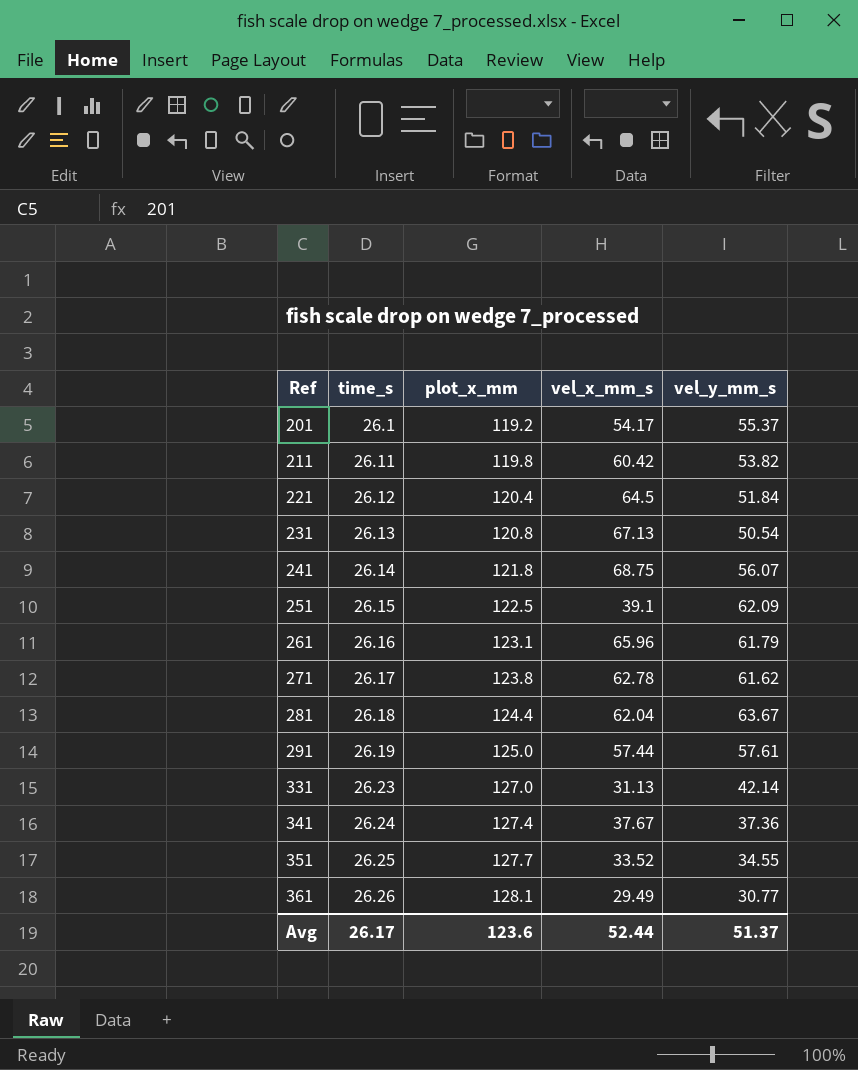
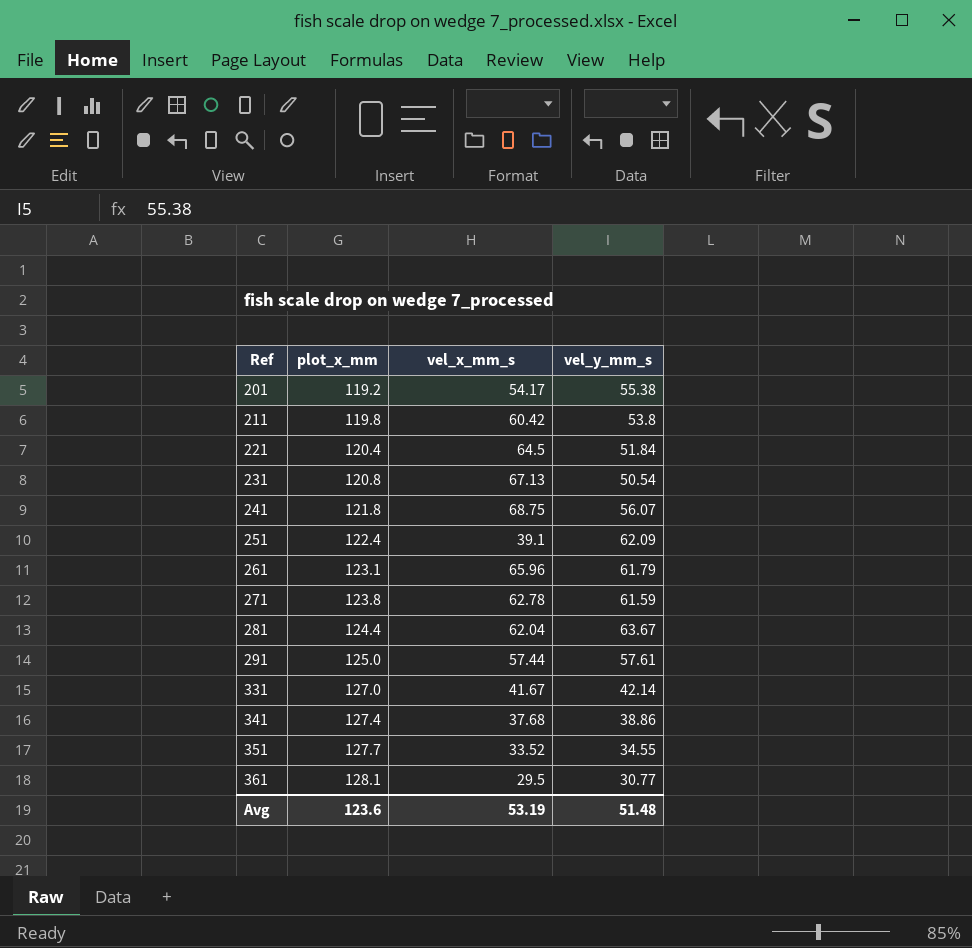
column time_s | position: 2 -> none
201 | vel_y_mm_s: 55.37 -> 55.38
211 | vel_y_mm_s: 53.82 -> 53.8
251 | plot_x_mm: 122.5 -> 122.4
271 | vel_y_mm_s: 61.62 -> 61.59
331 | vel_x_mm_s: 31.13 -> 41.67
341 | vel_x_mm_s: 37.67 -> 37.68
341 | vel_y_mm_s: 37.36 -> 38.86
361 | vel_x_mm_s: 29.49 -> 29.5
Avg | vel_x_mm_s: 52.44 -> 53.19
Avg | vel_y_mm_s: 51.37 -> 51.48

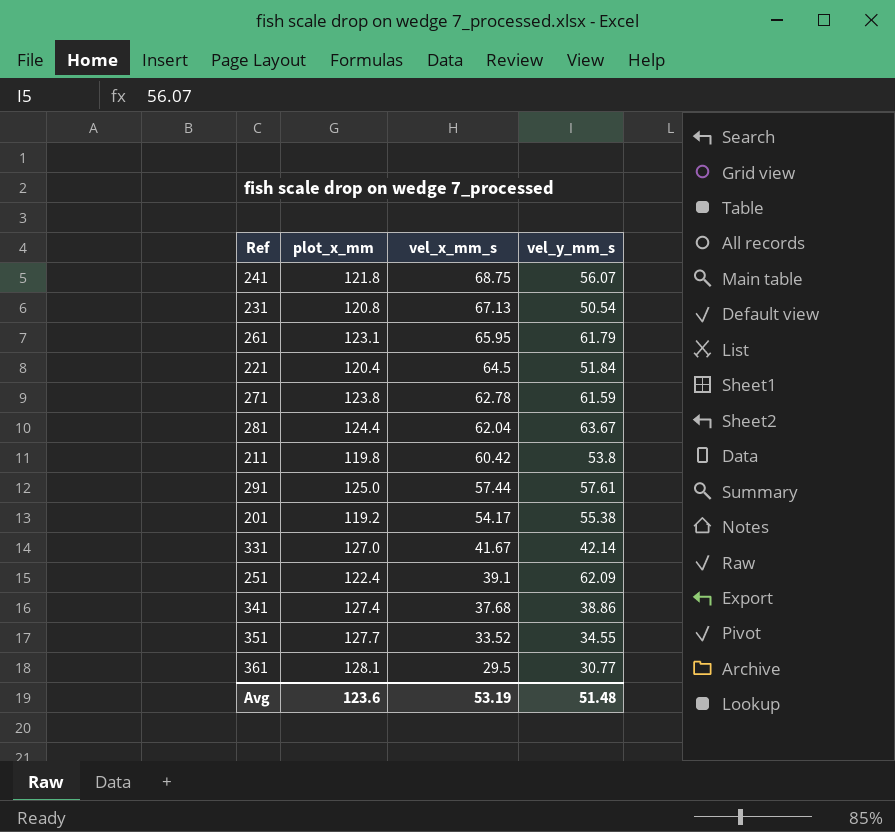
row order: Ref ascending -> vel_x_mm_s descending
261 | vel_x_mm_s: 65.96 -> 65.95

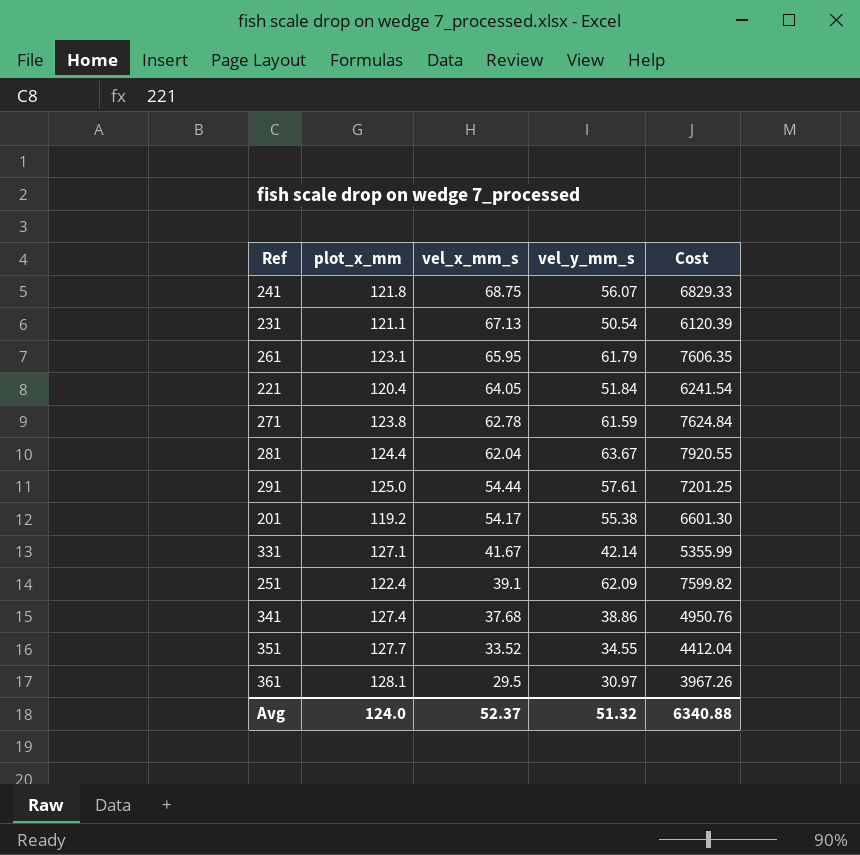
column Cost | formula: none -> [plot_x_mm] * [vel_y_mm_s]
row 211: 119.8 | 60.42 | 53.8 -> none
231 | plot_x_mm: 120.8 -> 121.1
221 | vel_x_mm_s: 64.5 -> 64.05
291 | vel_x_mm_s: 57.44 -> 54.44
331 | plot_x_mm: 127.0 -> 127.1
361 | vel_y_mm_s: 30.77 -> 30.97
Avg | plot_x_mm: 123.6 -> 124.0
Avg | vel_x_mm_s: 53.19 -> 52.37
Avg | vel_y_mm_s: 51.48 -> 51.32

